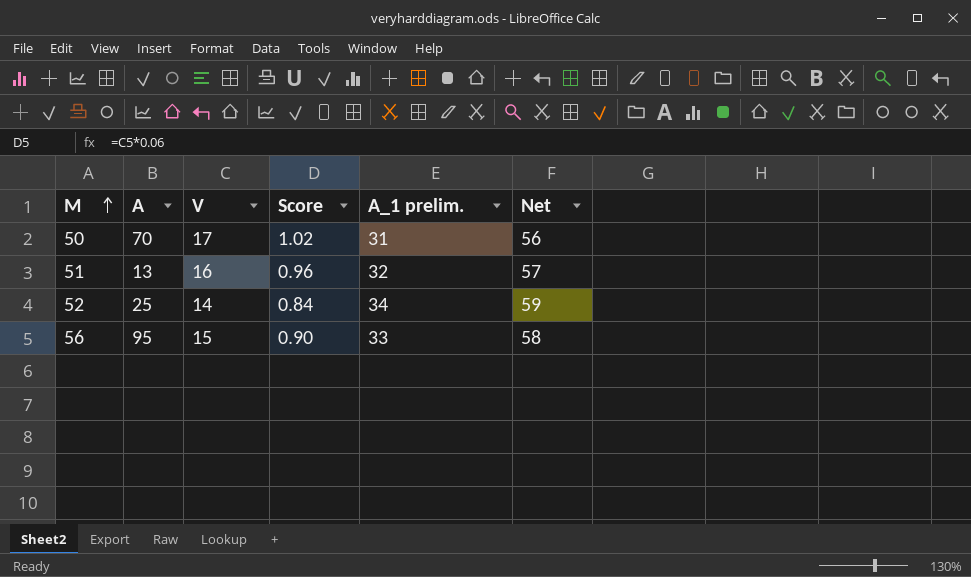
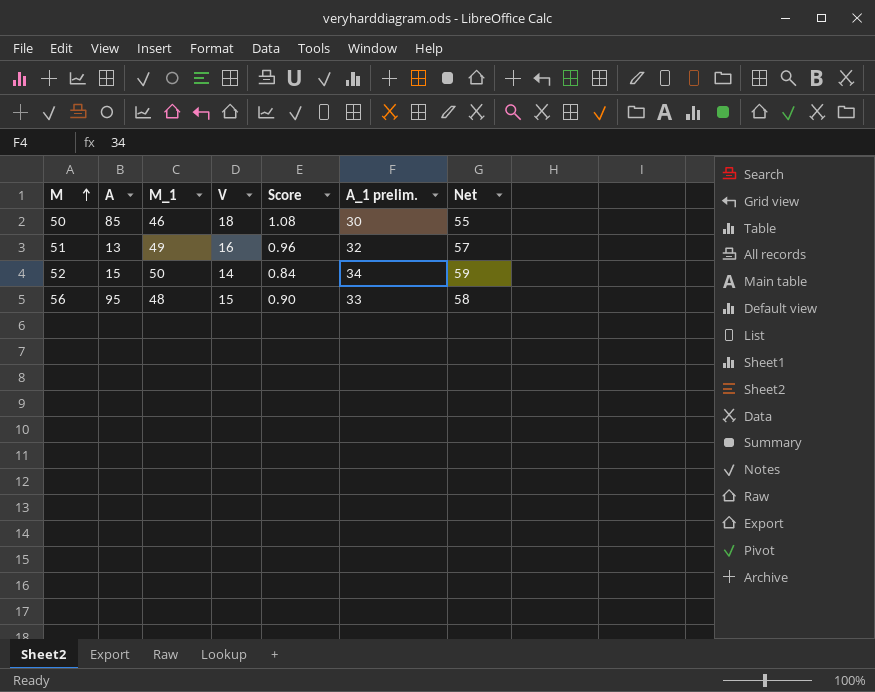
column M_1 | position: none -> 3
50 | A: 70 -> 85
50 | V: 17 -> 18
50 | Score: 1.02 -> 1.08
50 | A_1 prelim.: 31 -> 30
50 | Net: 56 -> 55
52 | A: 25 -> 15

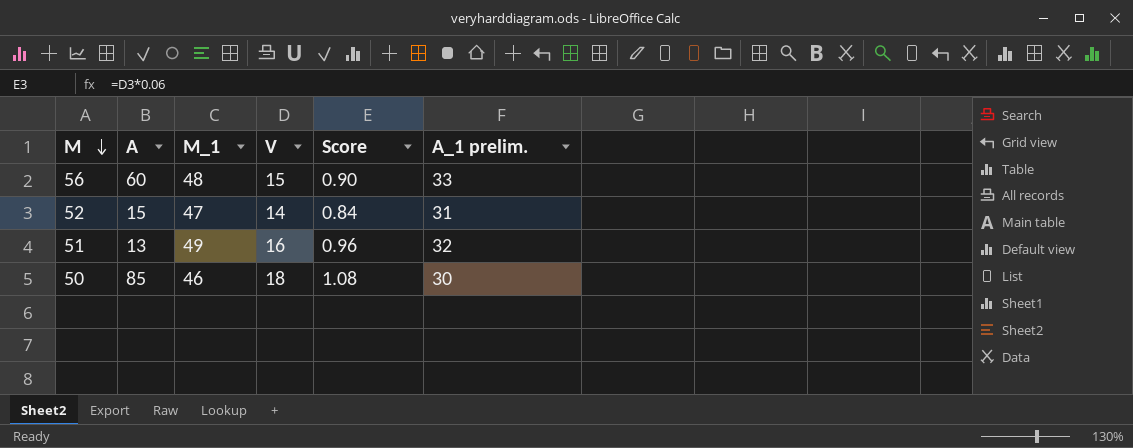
row order: M ascending -> M descending
column Net | formula: [A_1 prelim.] + 25 -> none
56 | A: 95 -> 60
52 | M_1: 50 -> 47
52 | A_1 prelim.: 34 -> 31

